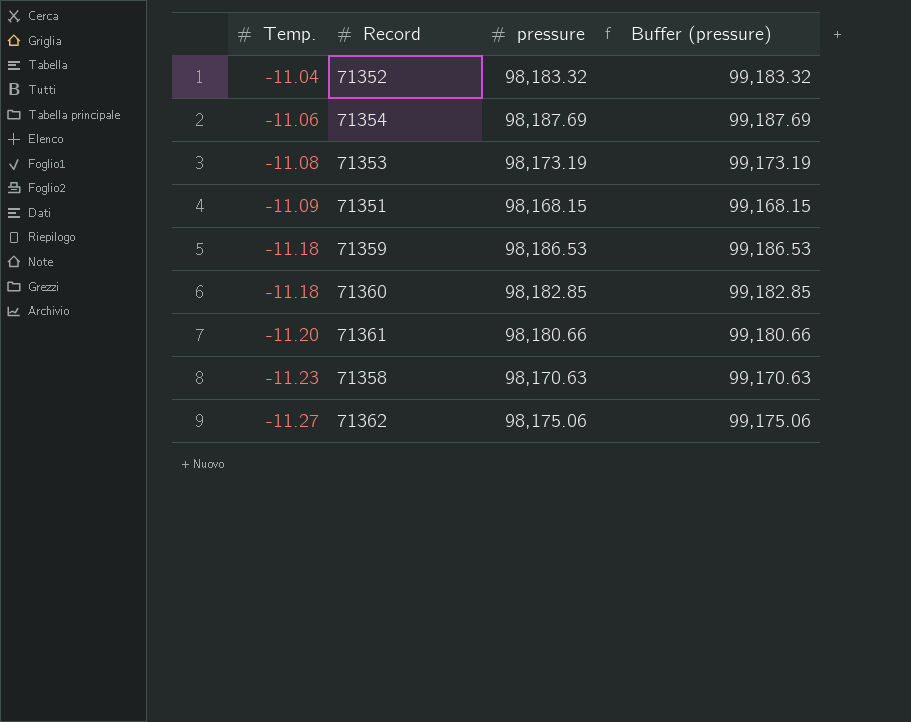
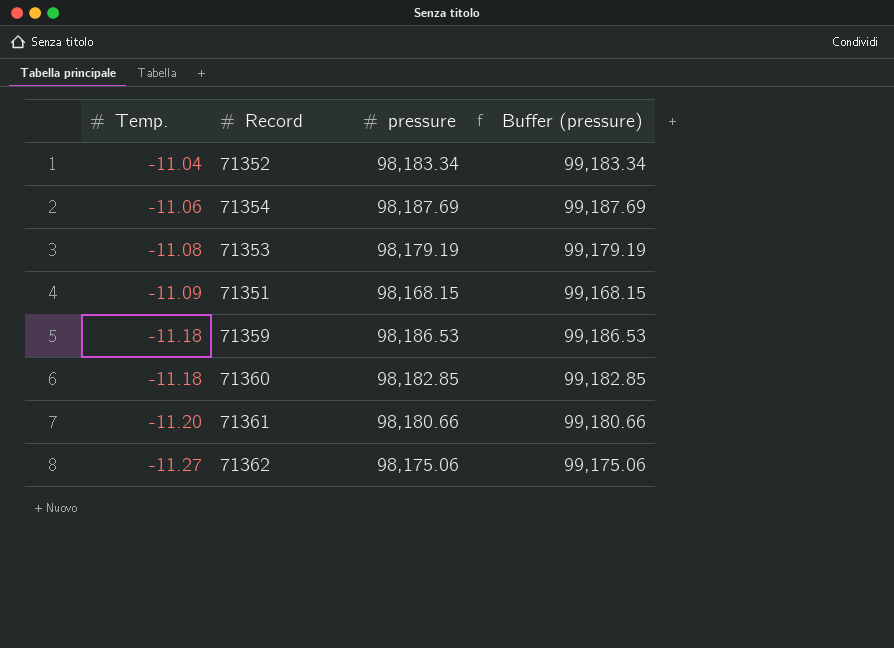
row 71358: -11.23 | 98,170.63 | 99,170.63 -> none
71352 | pressure: 98,183.32 -> 98,183.34
71352 | Buffer (pressure): 99,183.32 -> 99,183.34
71353 | pressure: 98,173.19 -> 98,179.19
71353 | Buffer (pressure): 99,173.19 -> 99,179.19

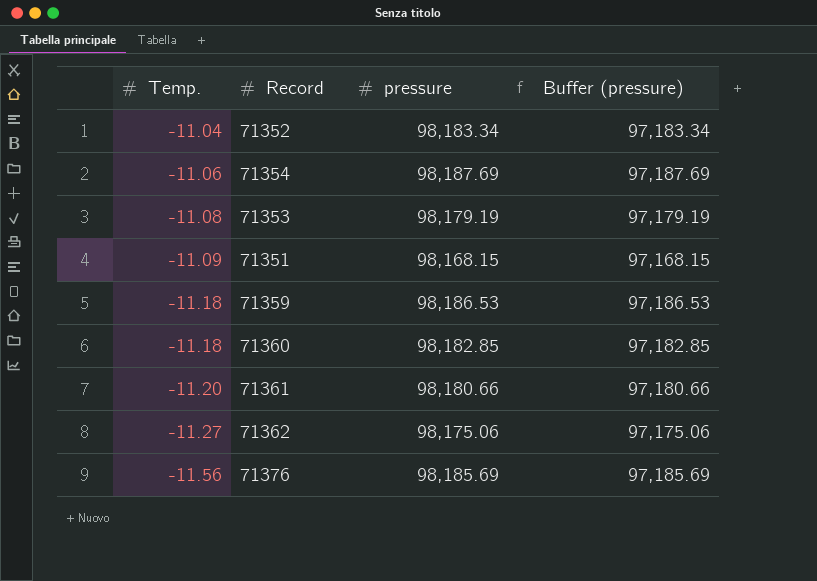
column Buffer (pressure) | formula: [pressure] + 1000 -> [pressure] - 1000
row 71376: none -> -11.56 | 98,185.69 | 97,185.69

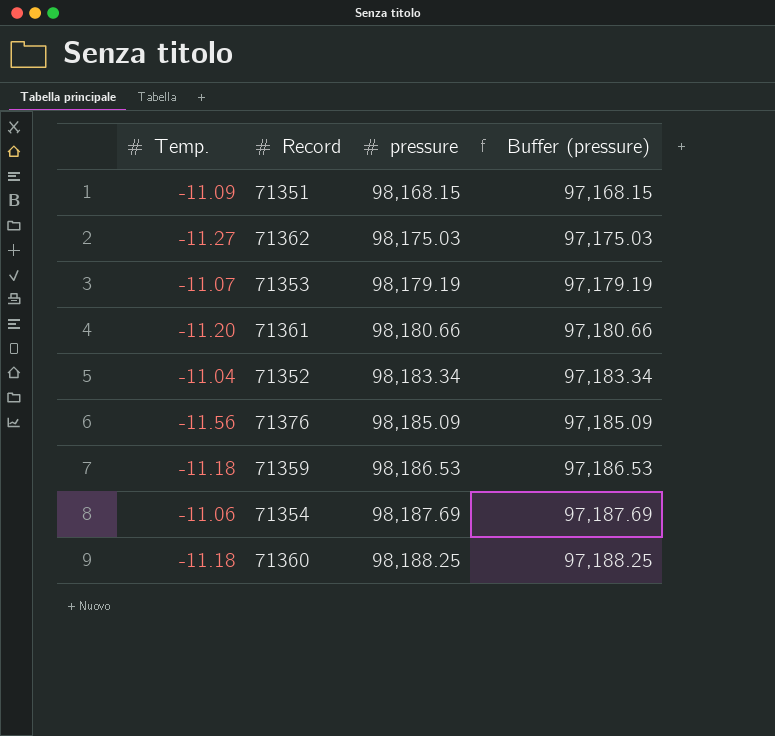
row order: Temp. descending -> pressure ascending
71362 | pressure: 98,175.06 -> 98,175.03
71362 | Buffer (pressure): 97,175.06 -> 97,175.03
71353 | Temp.: -11.08 -> -11.07
71376 | pressure: 98,185.69 -> 98,185.09
71376 | Buffer (pressure): 97,185.69 -> 97,185.09
71360 | pressure: 98,182.85 -> 98,188.25
71360 | Buffer (pressure): 97,182.85 -> 97,188.25

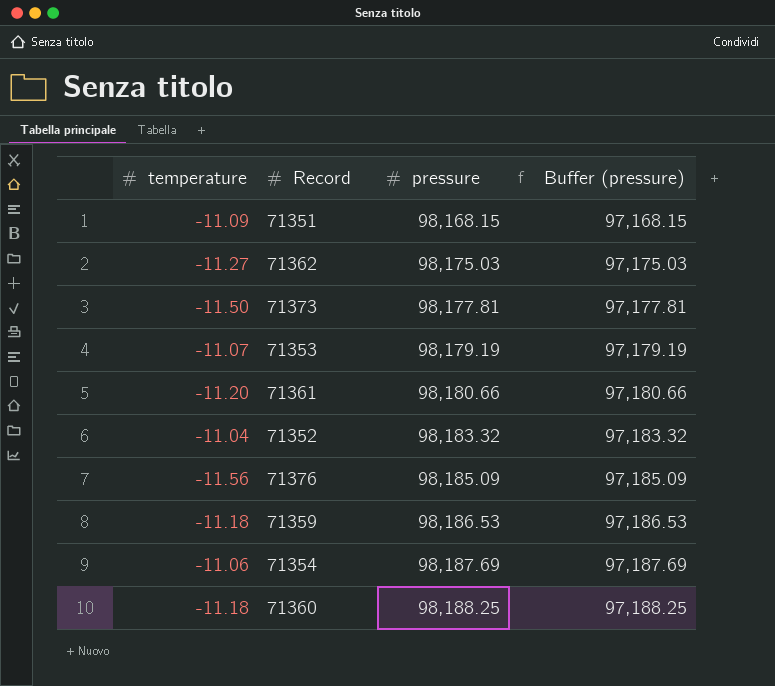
column name: Temp. -> temperature
row 71373: none -> -11.50 | 98,177.81 | 97,177.81
71352 | pressure: 98,183.34 -> 98,183.32
71352 | Buffer (pressure): 97,183.34 -> 97,183.32

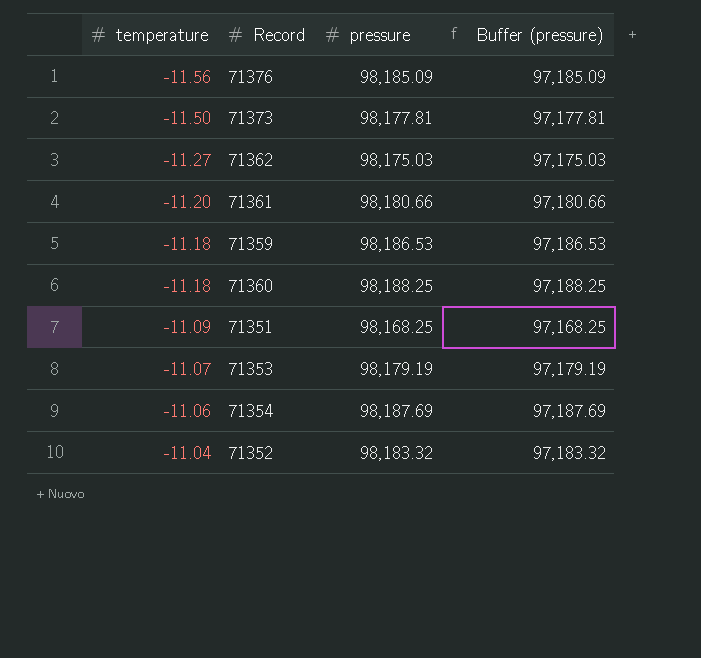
row order: pressure ascending -> temperature ascending
71351 | pressure: 98,168.15 -> 98,168.25
71351 | Buffer (pressure): 97,168.15 -> 97,168.25

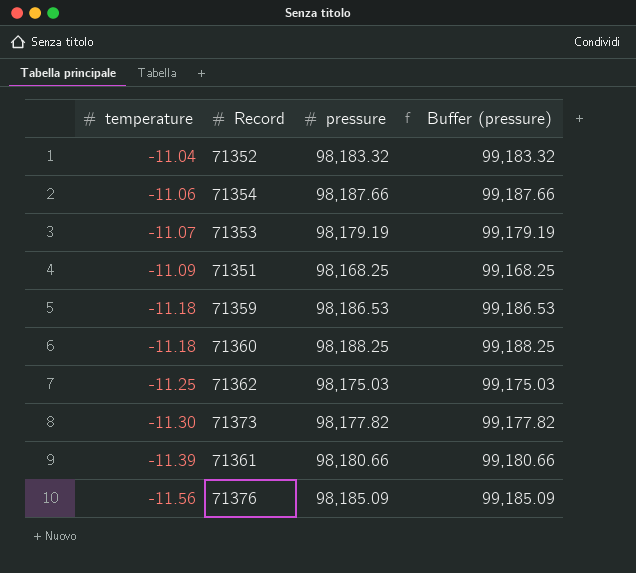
row order: temperature ascending -> temperature descending
column Buffer (pressure) | formula: [pressure] - 1000 -> [pressure] + 1000
71354 | pressure: 98,187.69 -> 98,187.66
71362 | temperature: -11.27 -> -11.25
71373 | temperature: -11.50 -> -11.30
71373 | pressure: 98,177.81 -> 98,177.82
71361 | temperature: -11.20 -> -11.39

